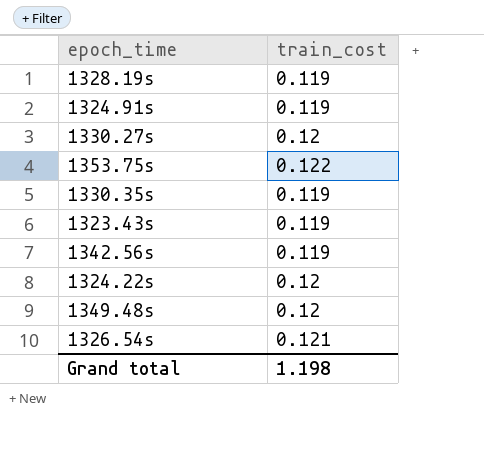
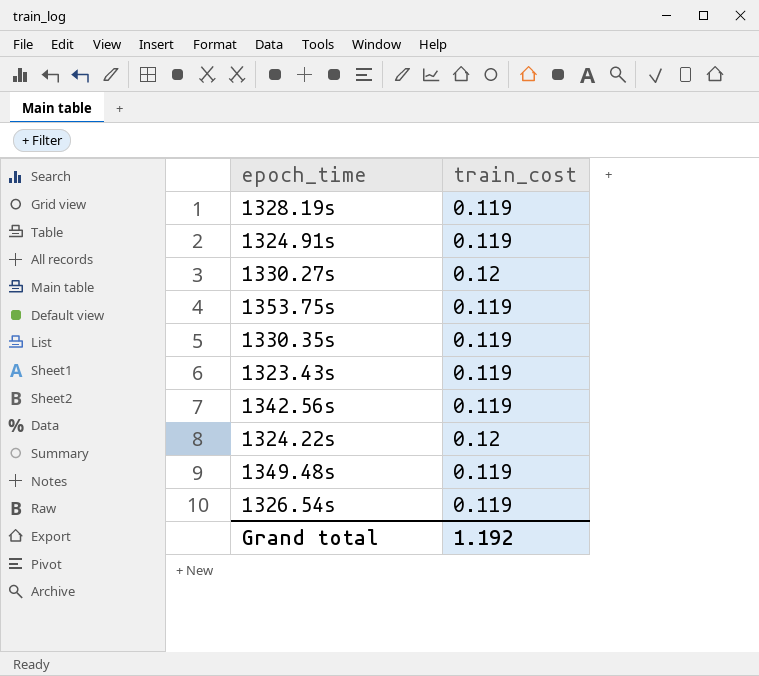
1353.75s | train_cost: 0.122 -> 0.119
1349.48s | train_cost: 0.12 -> 0.119
1326.54s | train_cost: 0.121 -> 0.119
Grand total | train_cost: 1.198 -> 1.192

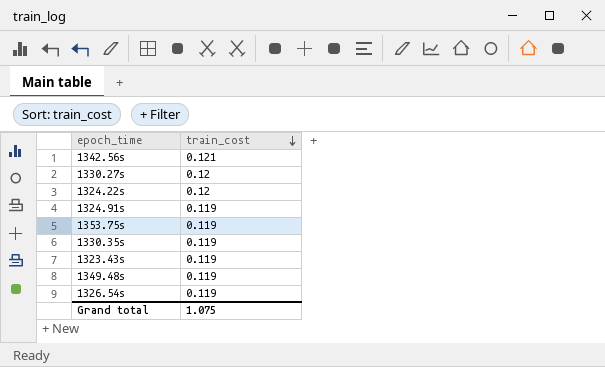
row order: none -> train_cost descending
row 1328.19s: 0.119 -> none
1342.56s | train_cost: 0.119 -> 0.121
Grand total | train_cost: 1.192 -> 1.075

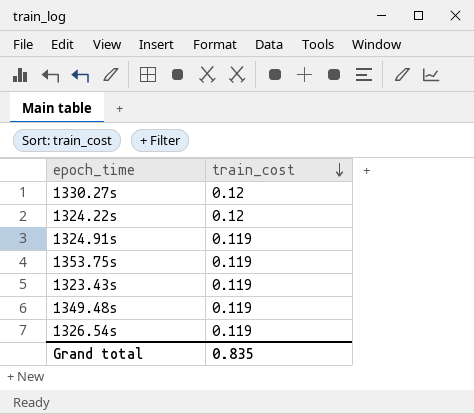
row 1342.56s: 0.121 -> none
row 1330.35s: 0.119 -> none
Grand total | train_cost: 1.075 -> 0.835

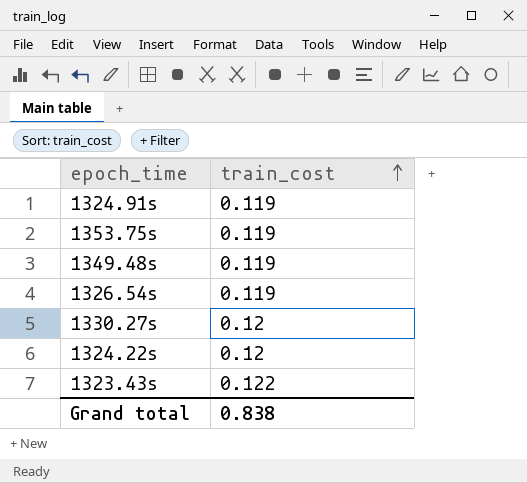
row order: train_cost descending -> train_cost ascending
1323.43s | train_cost: 0.119 -> 0.122
Grand total | train_cost: 0.835 -> 0.838

